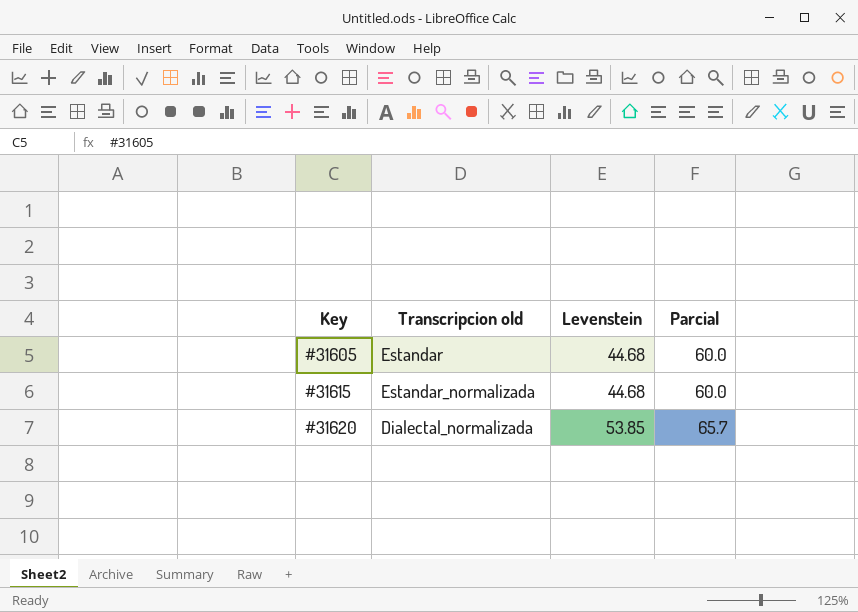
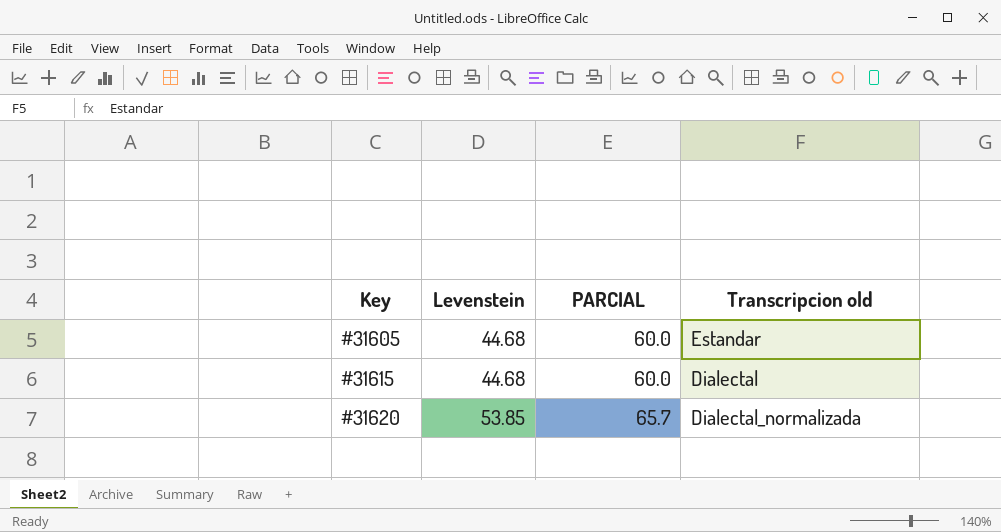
column name: Parcial -> PARCIAL
column Transcripcion old | position: 2 -> 4
#31615 | Transcripcion old: Estandar_normalizada -> Dialectal

